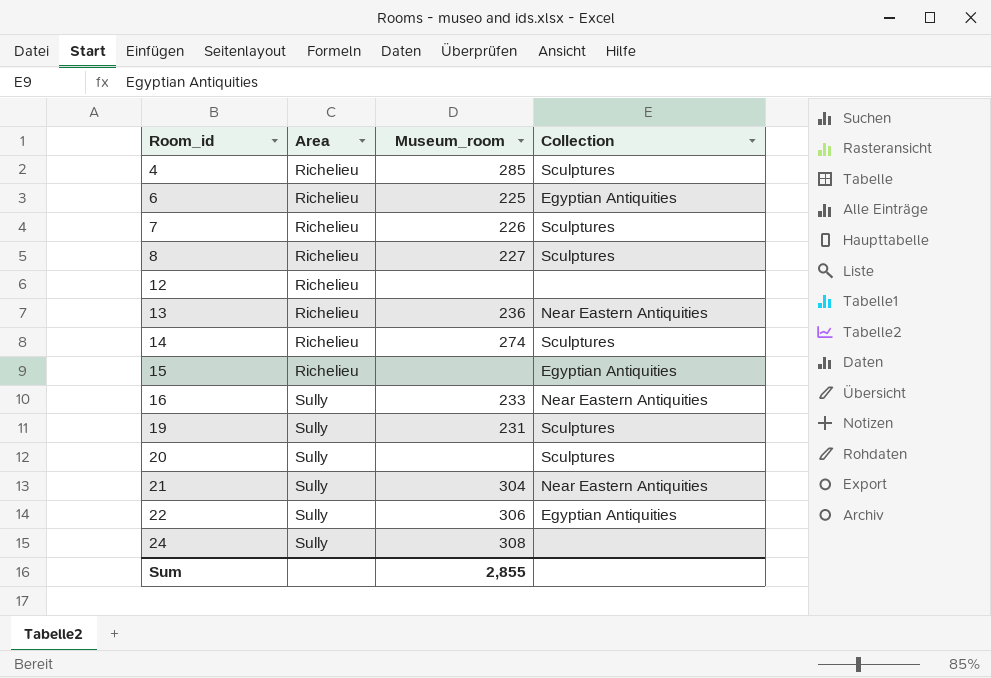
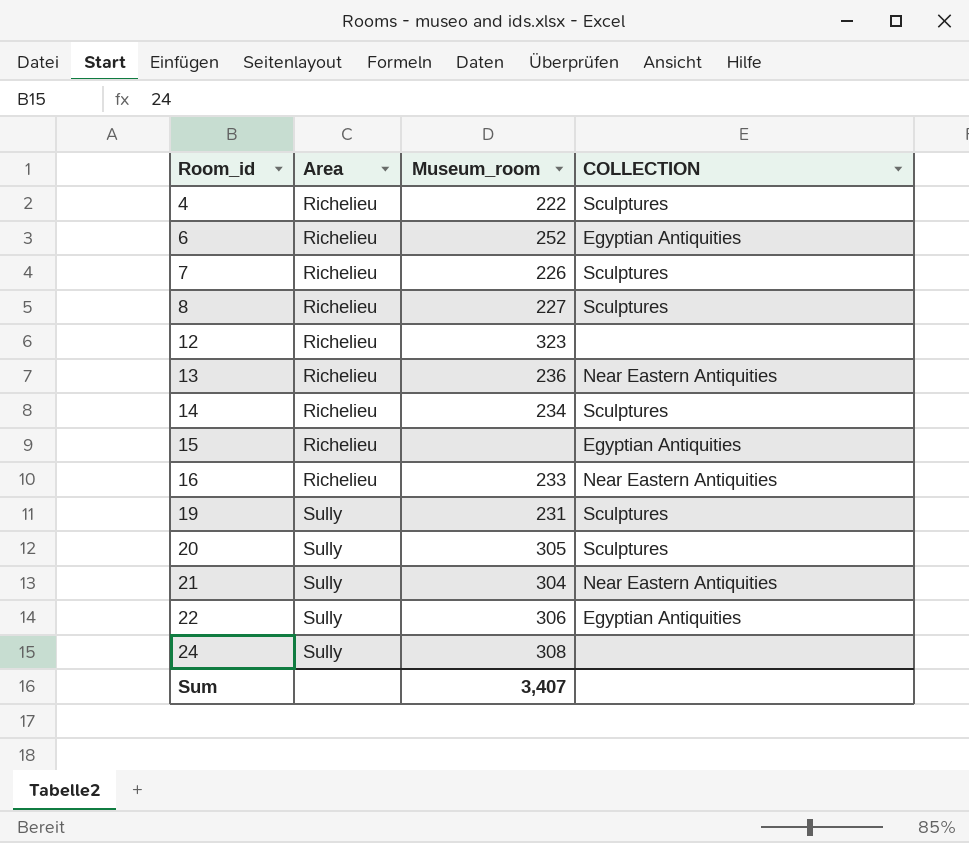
column name: Collection -> COLLECTION
4 | Museum_room: 285 -> 222
6 | Museum_room: 225 -> 252
12 | Museum_room: none -> 323
14 | Museum_room: 274 -> 234
16 | Area: Sully -> Richelieu
20 | Museum_room: none -> 305
Sum | Museum_room: 2,855 -> 3,407

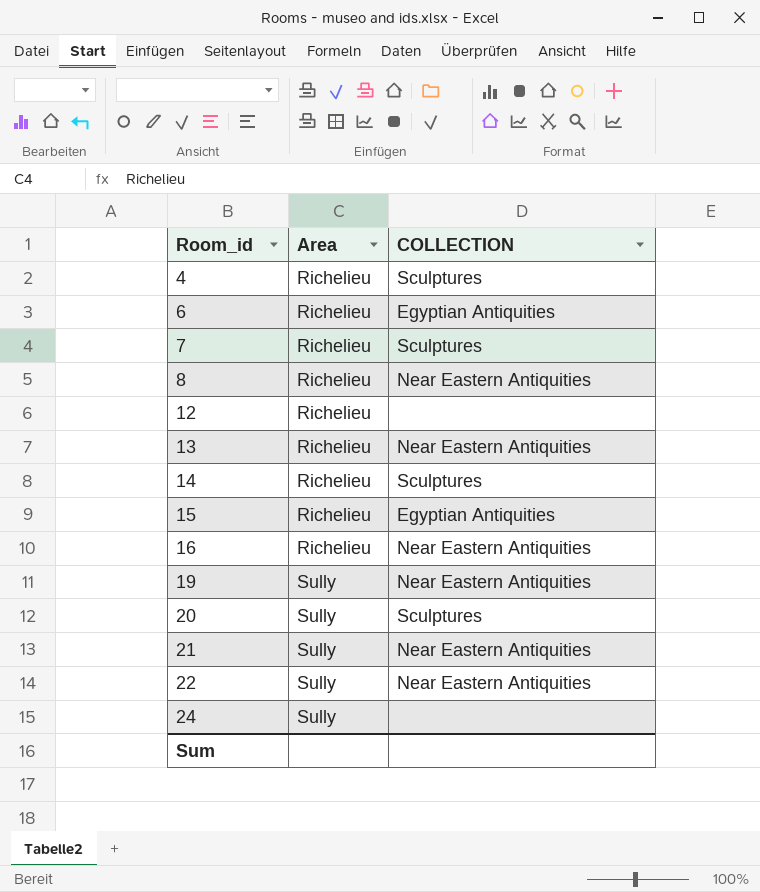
column Museum_room | position: 3 -> none
8 | COLLECTION: Sculptures -> Near Eastern Antiquities
19 | COLLECTION: Sculptures -> Near Eastern Antiquities
22 | COLLECTION: Egyptian Antiquities -> Near Eastern Antiquities

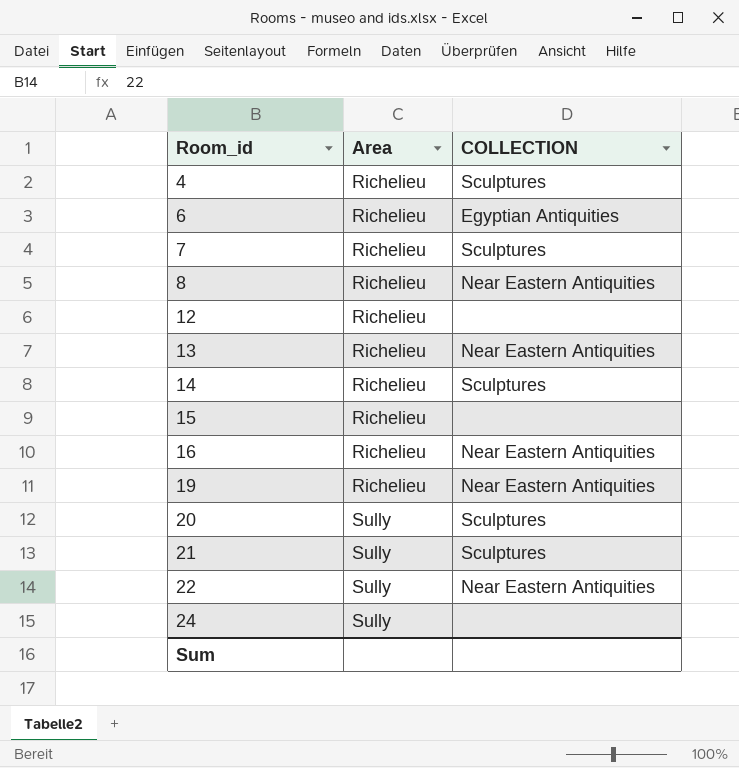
15 | COLLECTION: Egyptian Antiquities -> none
19 | Area: Sully -> Richelieu
21 | COLLECTION: Near Eastern Antiquities -> Sculptures

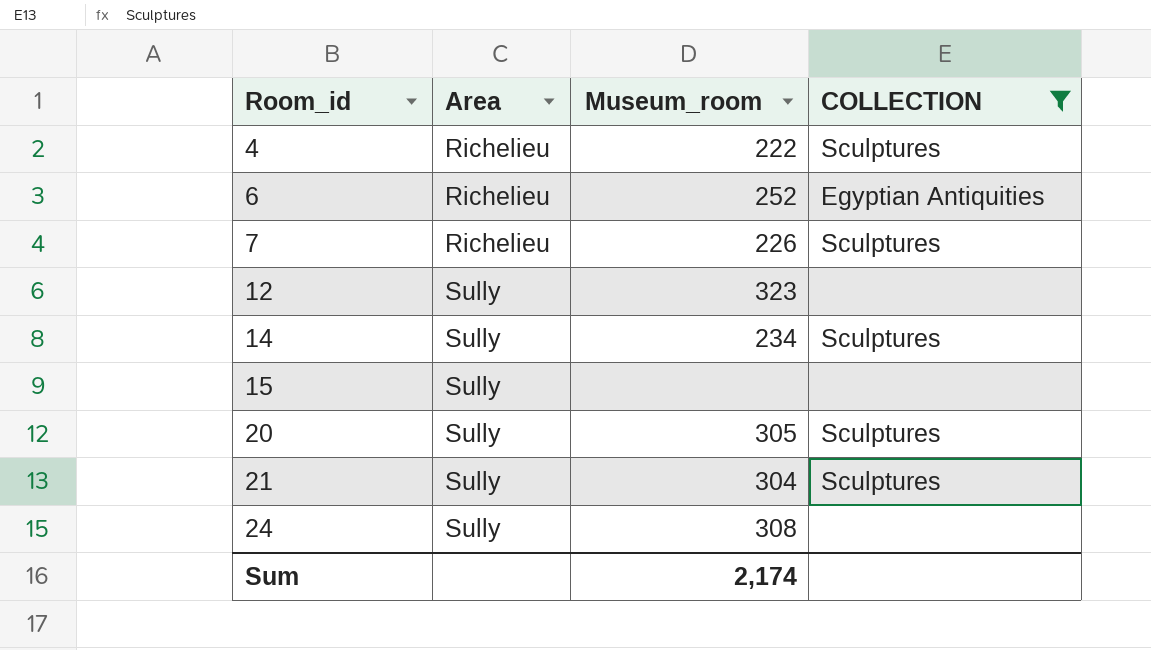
filter: none -> COLLECTION != Near Eastern Antiquities
column Museum_room | position: none -> 3
12 | Area: Richelieu -> Sully
14 | Area: Richelieu -> Sully
15 | Area: Richelieu -> Sully

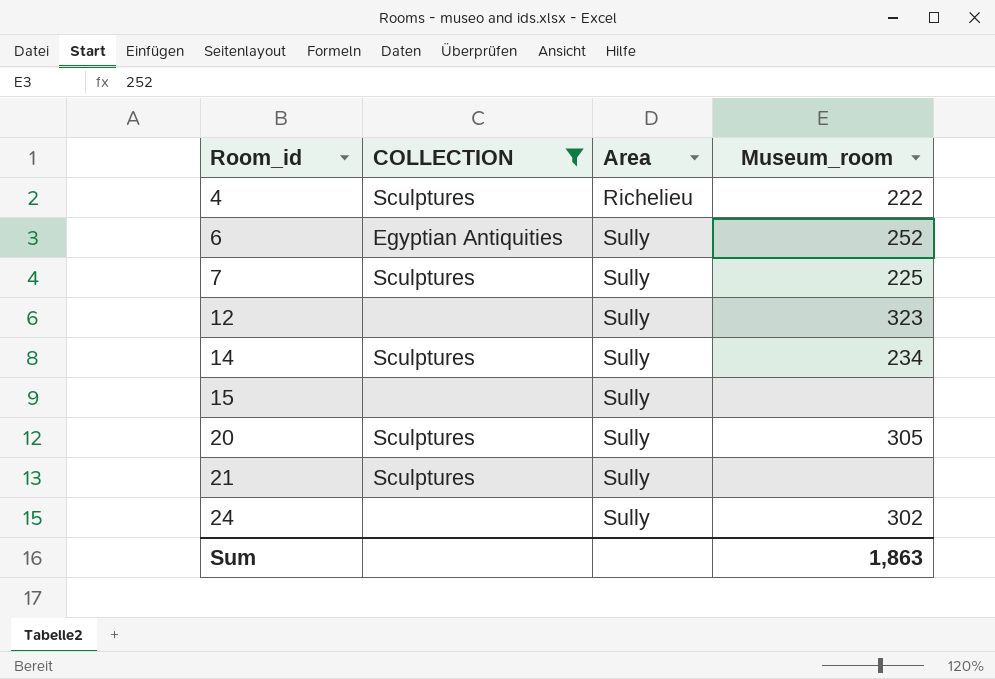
column COLLECTION | position: 4 -> 2
6 | Area: Richelieu -> Sully
7 | Area: Richelieu -> Sully
7 | Museum_room: 226 -> 225
21 | Museum_room: 304 -> none
24 | Museum_room: 308 -> 302
Sum | Museum_room: 2,174 -> 1,863

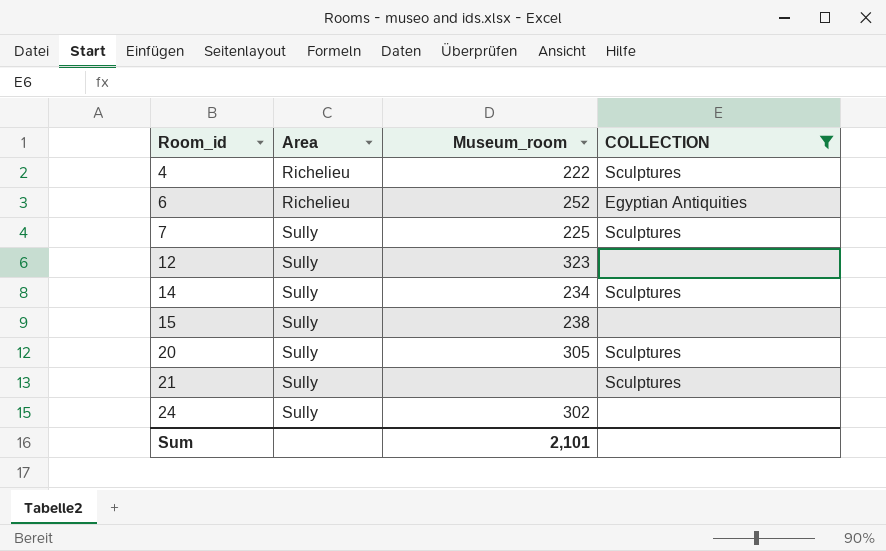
column COLLECTION | position: 2 -> 4
6 | Area: Sully -> Richelieu
15 | Museum_room: none -> 238
Sum | Museum_room: 1,863 -> 2,101

